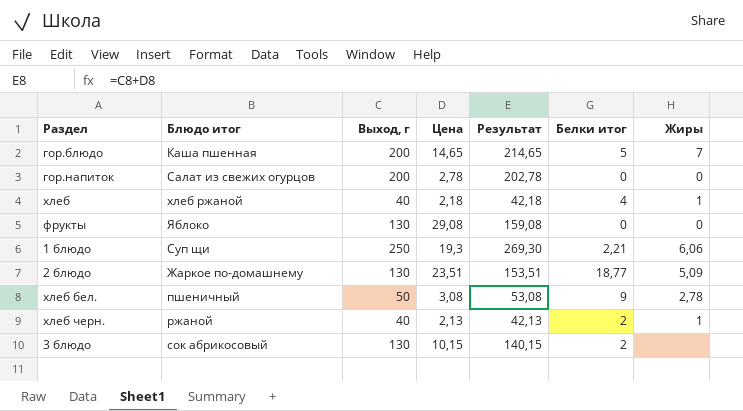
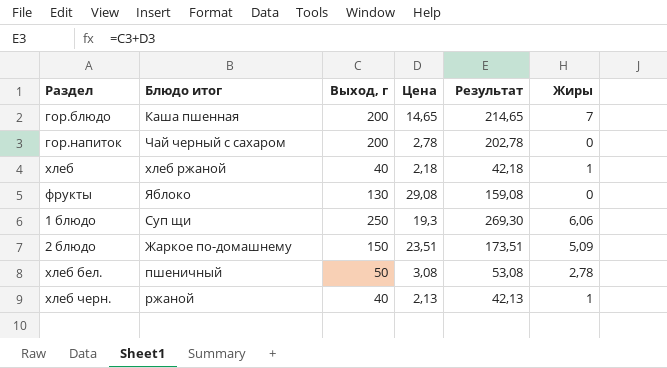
column Белки итог | position: 6 -> none
row 3 блюдо: сок абрикосовый | 130 | 10,15 | 140,15 | 2 | none -> none
гор.напиток | Блюдо итог: Салат из свежих огурцов -> Чай черный с сахаром
2 блюдо | Выход, г: 130 -> 150
2 блюдо | Результат: 153,51 -> 173,51

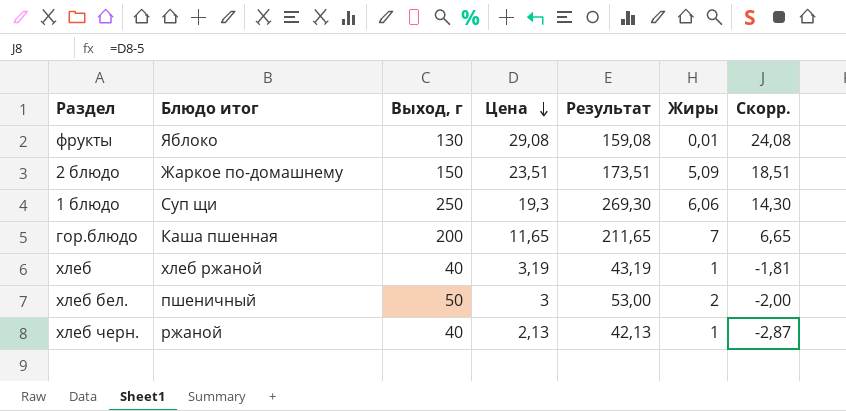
row order: none -> Цена descending
column Скорр. | formula: none -> [Цена] - 5
row гор.напиток: Чай черный с сахаром | 200 | 2,78 | 202,78 | 0 -> none
фрукты | Жиры: 0 -> 0,01
гор.блюдо | Цена: 14,65 -> 11,65
гор.блюдо | Результат: 214,65 -> 211,65
хлеб | Цена: 2,18 -> 3,19
хлеб | Результат: 42,18 -> 43,19
хлеб бел. | Цена: 3,08 -> 3
хлеб бел. | Результат: 53,08 -> 53,00
хлеб бел. | Жиры: 2,78 -> 2

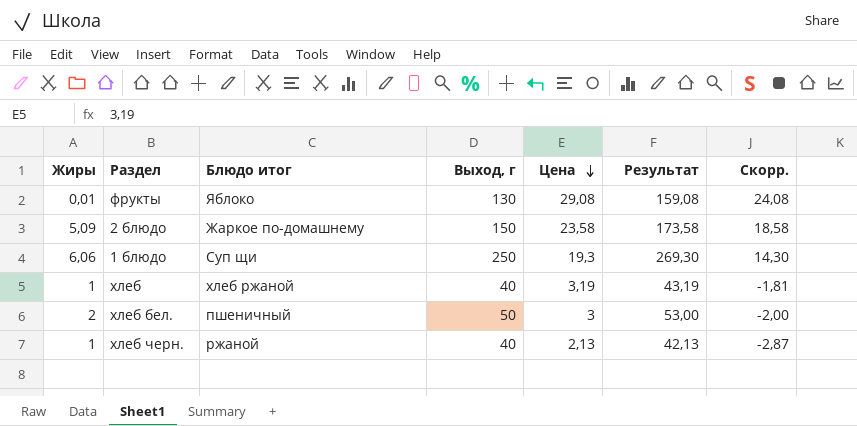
column Жиры | position: 6 -> 1
row гор.блюдо: Каша пшенная | 200 | 11,65 | 211,65 | 7 | 6,65 -> none
2 блюдо | Цена: 23,51 -> 23,58
2 блюдо | Результат: 173,51 -> 173,58
2 блюдо | Скорр.: 18,51 -> 18,58

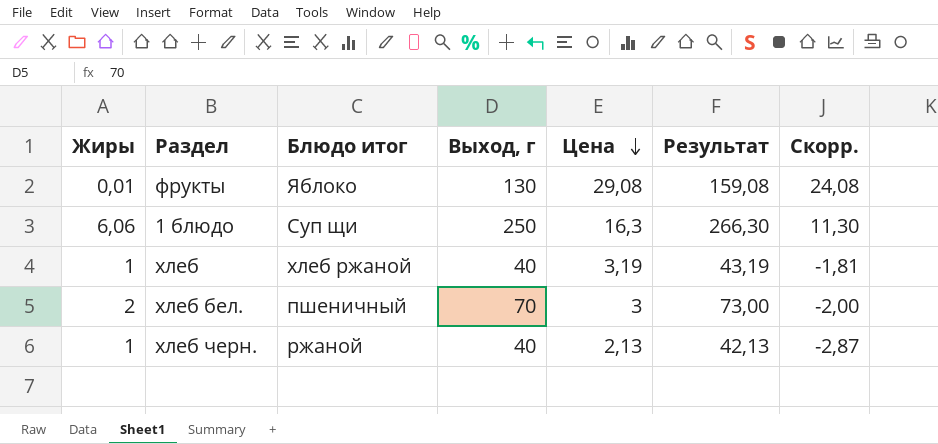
row 2 блюдо: 5,09 | Жаркое по-домашнему | 150 | 23,58 | 173,58 | 18,58 -> none
1 блюдо | Цена: 19,3 -> 16,3
1 блюдо | Результат: 269,30 -> 266,30
1 блюдо | Скорр.: 14,30 -> 11,30
хлеб бел. | Выход, г: 50 -> 70
хлеб бел. | Результат: 53,00 -> 73,00

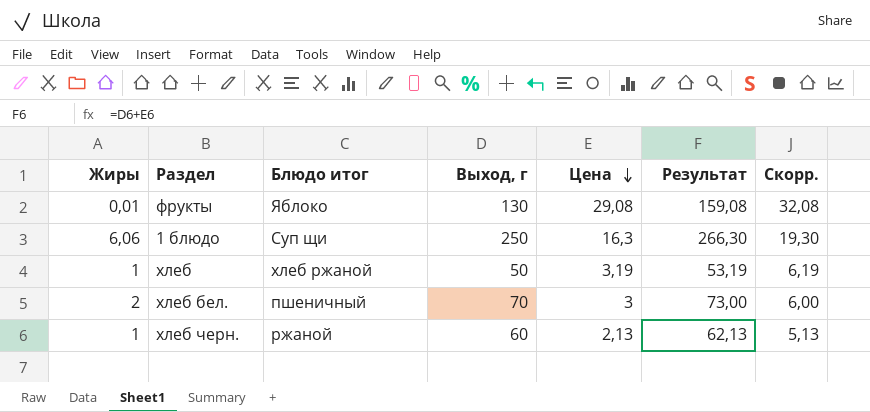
column Скорр. | formula: [Цена] - 5 -> [Цена] + 3
хлеб | Выход, г: 40 -> 50
хлеб | Результат: 43,19 -> 53,19
хлеб черн. | Выход, г: 40 -> 60
хлеб черн. | Результат: 42,13 -> 62,13

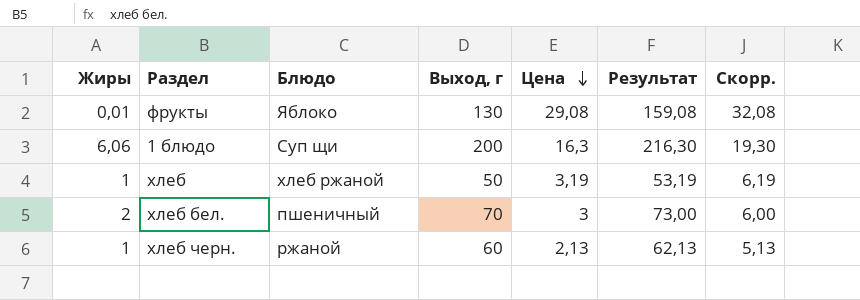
column name: Блюдо итог -> Блюдо
1 блюдо | Выход, г: 250 -> 200
1 блюдо | Результат: 266,30 -> 216,30

